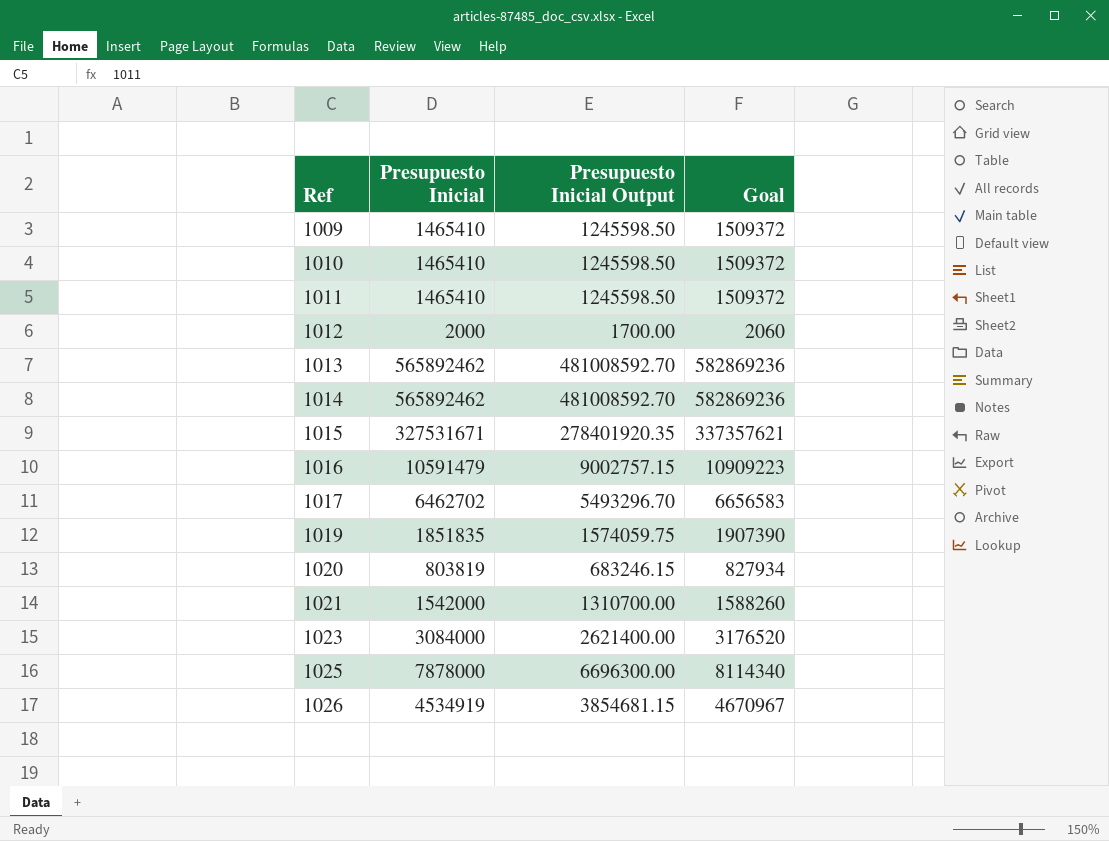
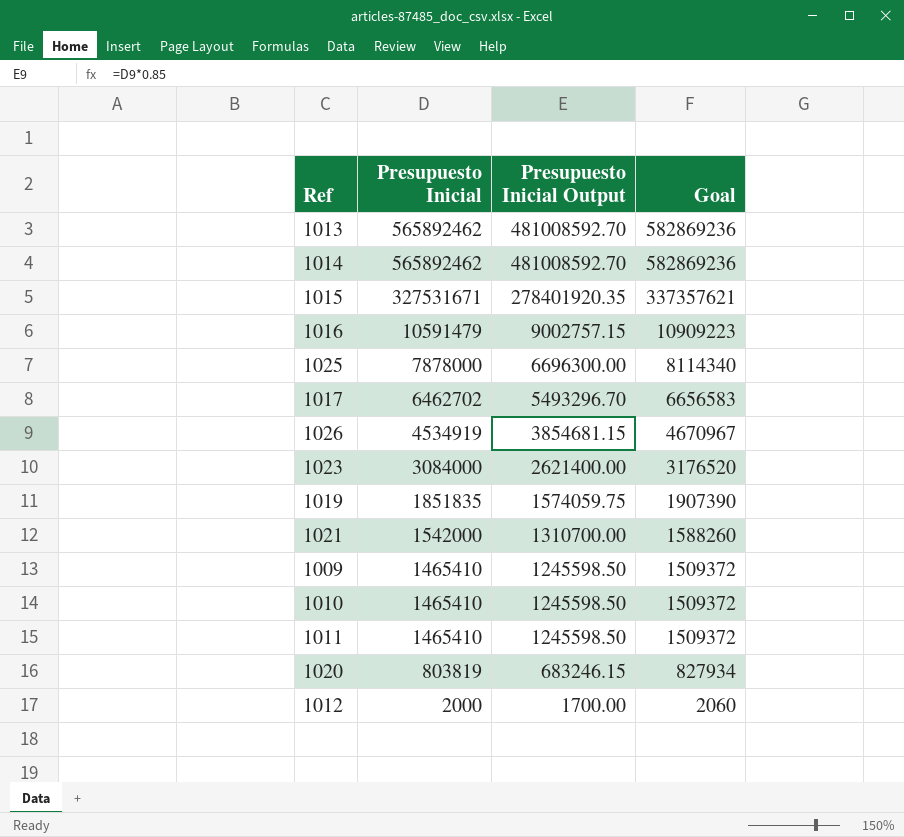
row order: Ref ascending -> Presupuesto Inicial descending

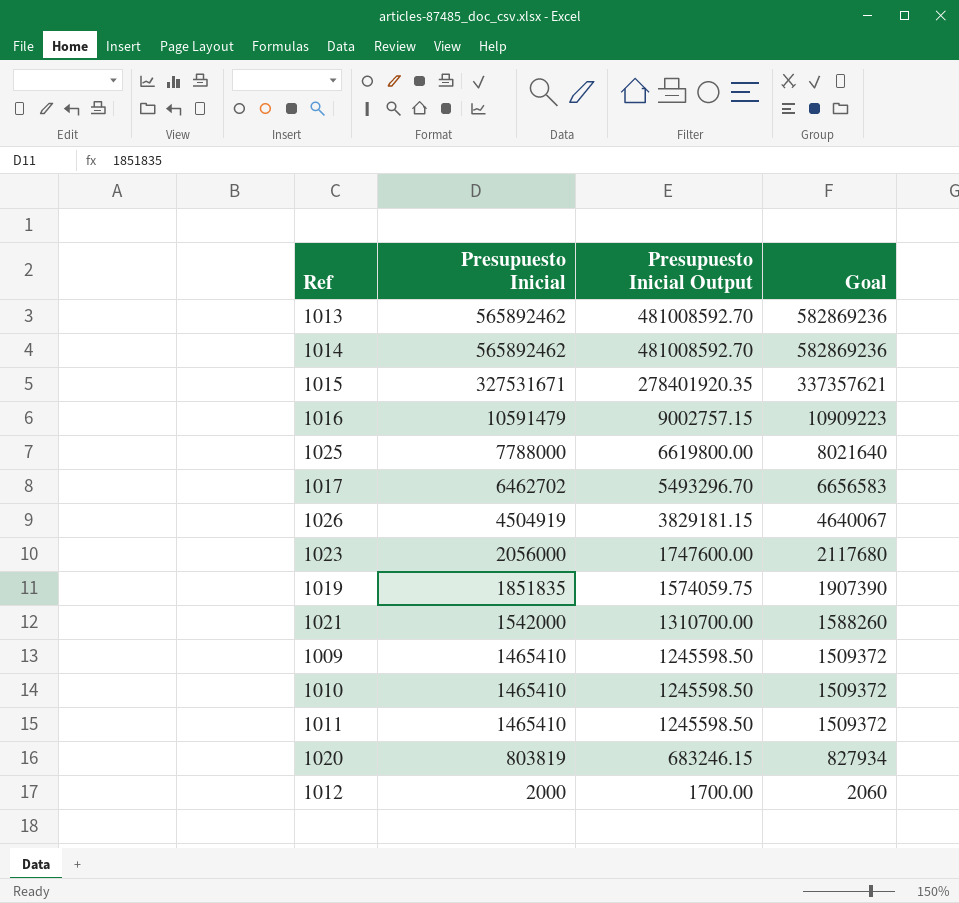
1025 | Presupuesto Inicial: 7878000 -> 7788000
1025 | Presupuesto Inicial Output: 6696300.00 -> 6619800.00
1025 | Goal: 8114340 -> 8021640
1026 | Presupuesto Inicial: 4534919 -> 4504919
1026 | Presupuesto Inicial Output: 3854681.15 -> 3829181.15
1026 | Goal: 4670967 -> 4640067
1023 | Presupuesto Inicial: 3084000 -> 2056000
1023 | Presupuesto Inicial Output: 2621400.00 -> 1747600.00
1023 | Goal: 3176520 -> 2117680

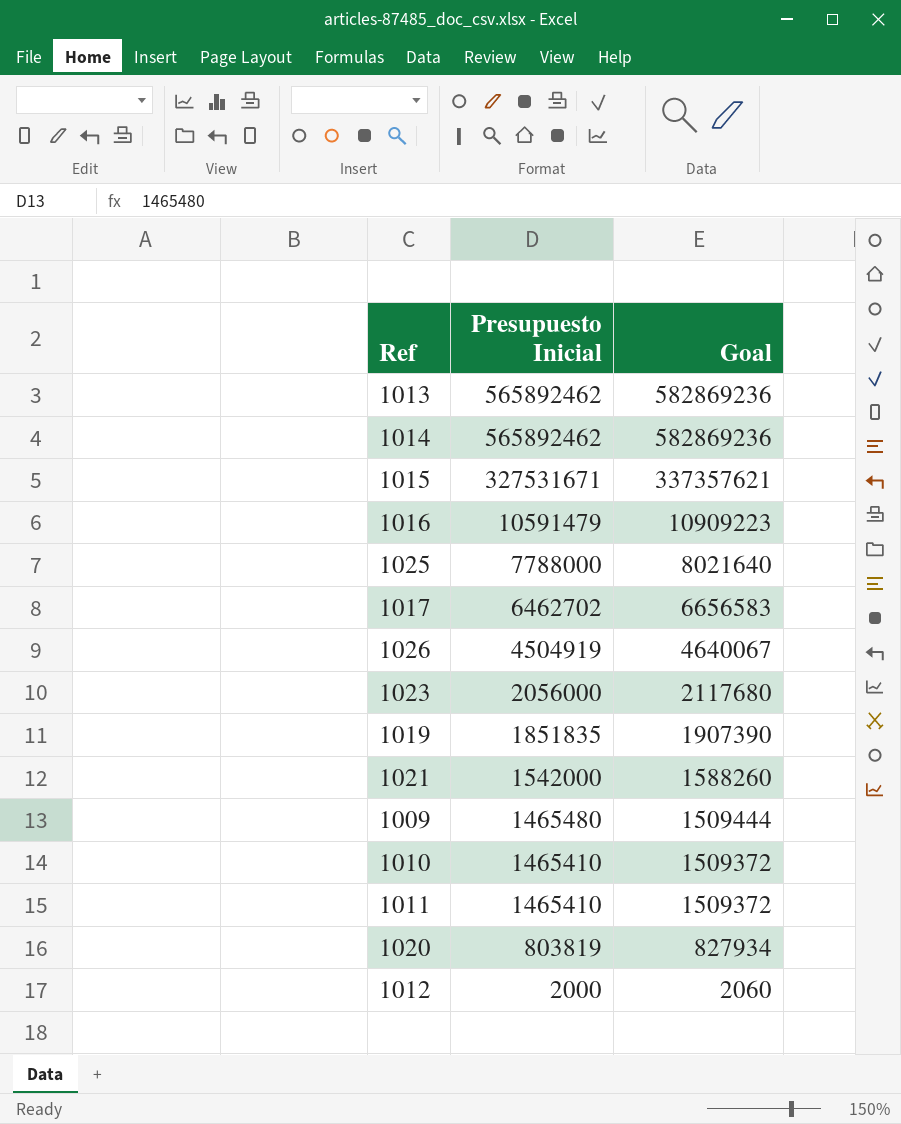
column Presupuesto Inicial Output | formula: [Presupuesto Inicial] * 0.85 -> none
1009 | Presupuesto Inicial: 1465410 -> 1465480
1009 | Goal: 1509372 -> 1509444

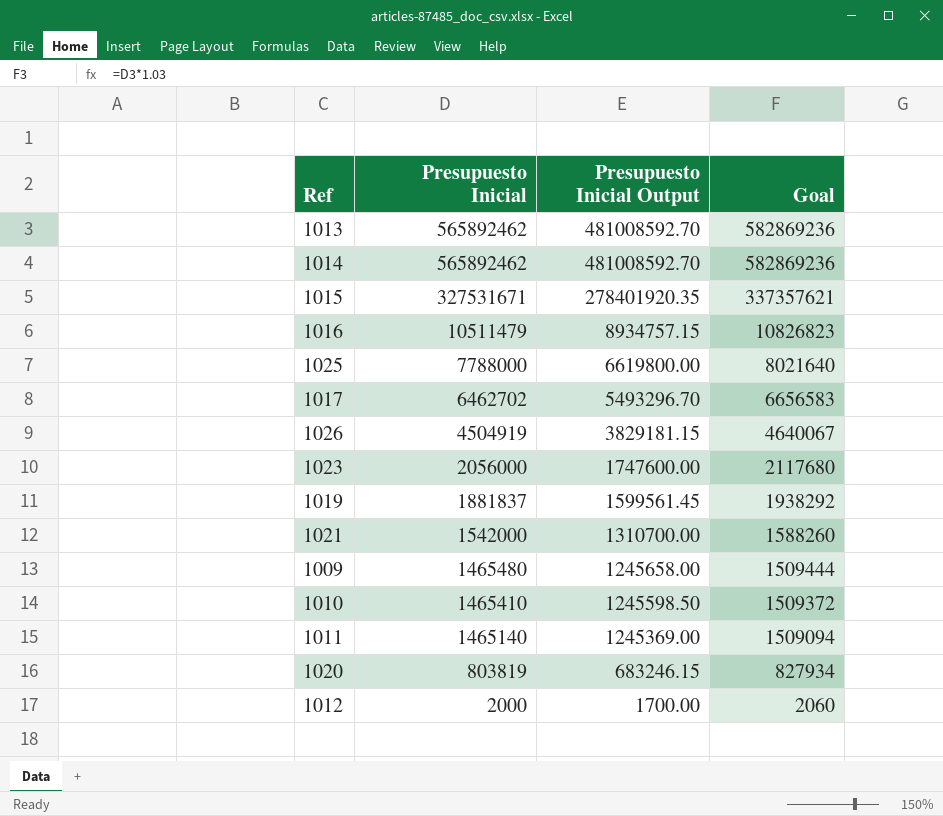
column Presupuesto Inicial Output | formula: none -> [Presupuesto Inicial] * 0.85
1016 | Presupuesto Inicial: 10591479 -> 10511479
1016 | Goal: 10909223 -> 10826823
1019 | Presupuesto Inicial: 1851835 -> 1881837
1019 | Goal: 1907390 -> 1938292
1011 | Presupuesto Inicial: 1465410 -> 1465140
1011 | Goal: 1509372 -> 1509094

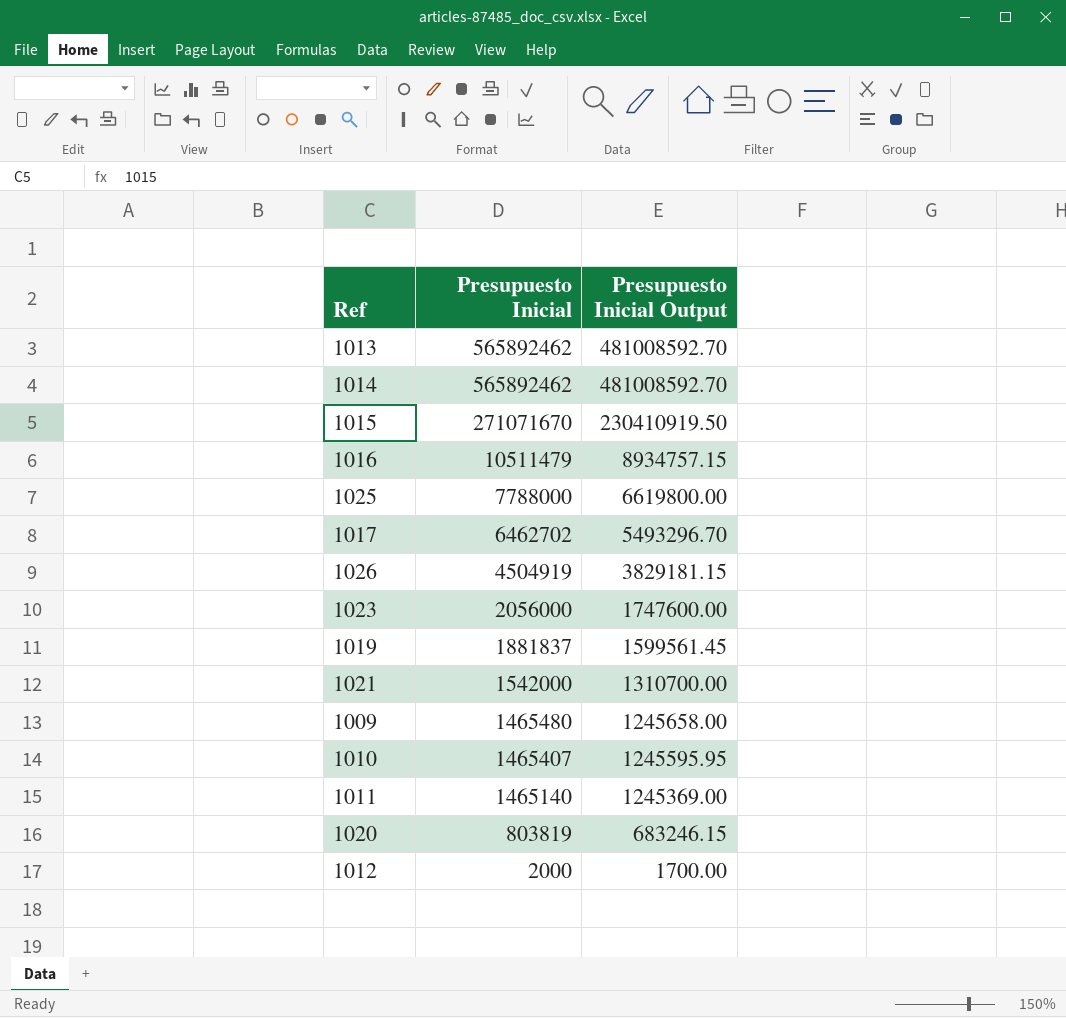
column Goal | formula: [Presupuesto Inicial] * 1.03 -> none
1015 | Presupuesto Inicial: 327531671 -> 271071670
1015 | Presupuesto Inicial Output: 278401920.35 -> 230410919.50
1010 | Presupuesto Inicial: 1465410 -> 1465407
1010 | Presupuesto Inicial Output: 1245598.50 -> 1245595.95

